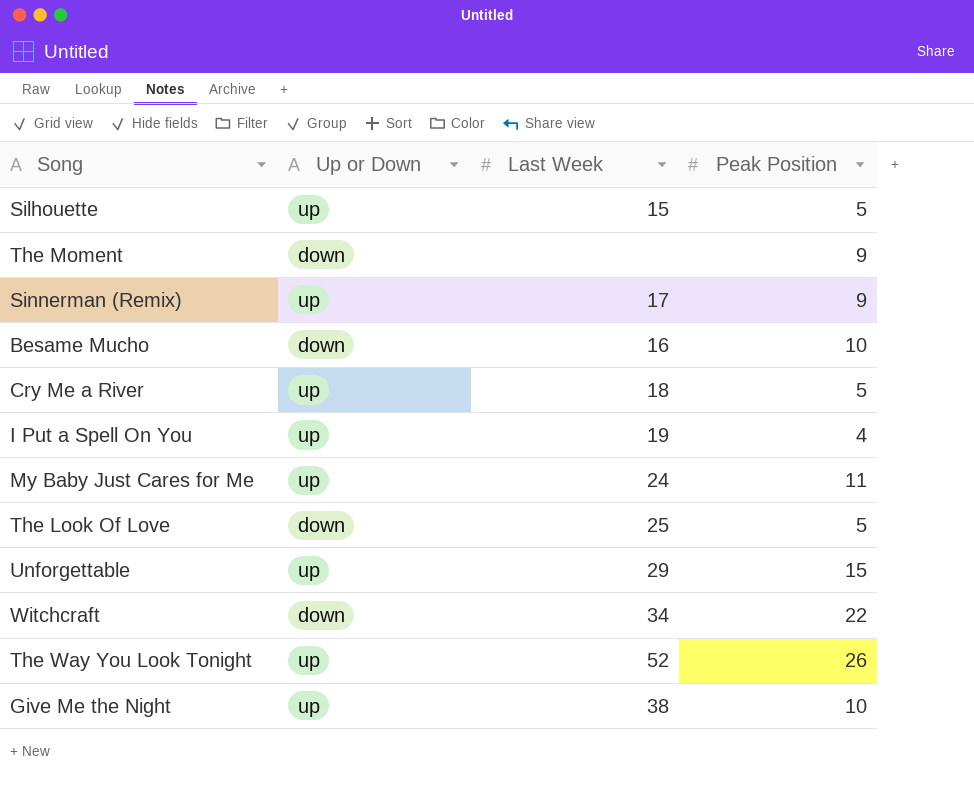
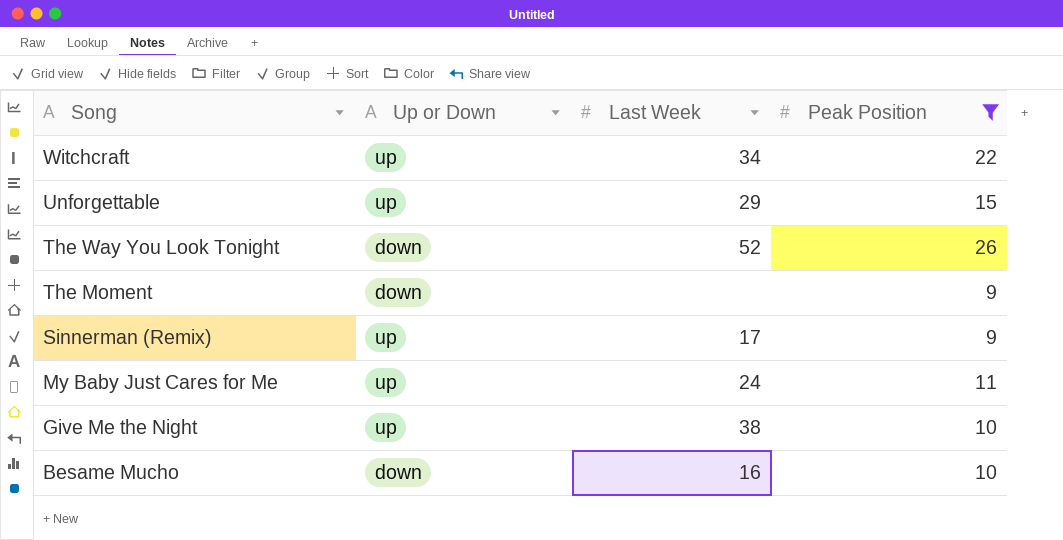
filter: none -> Peak Position >= 9
row order: none -> Song descending
Witchcraft | Up or Down: down -> up
The Way You Look Tonight | Up or Down: up -> down

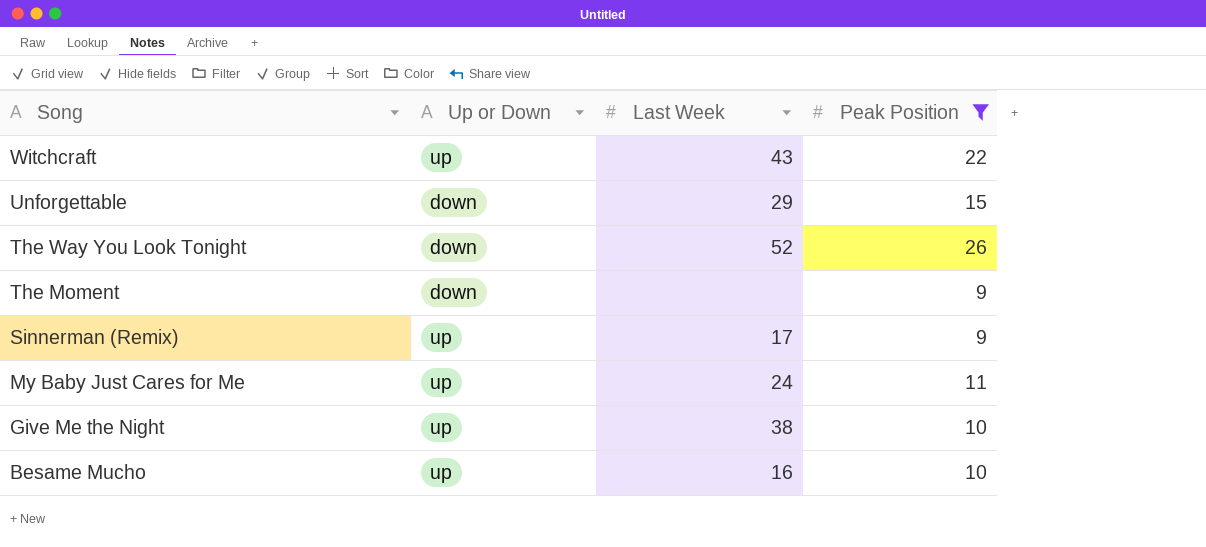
Witchcraft | Last Week: 34 -> 43
Unforgettable | Up or Down: up -> down
Besame Mucho | Up or Down: down -> up

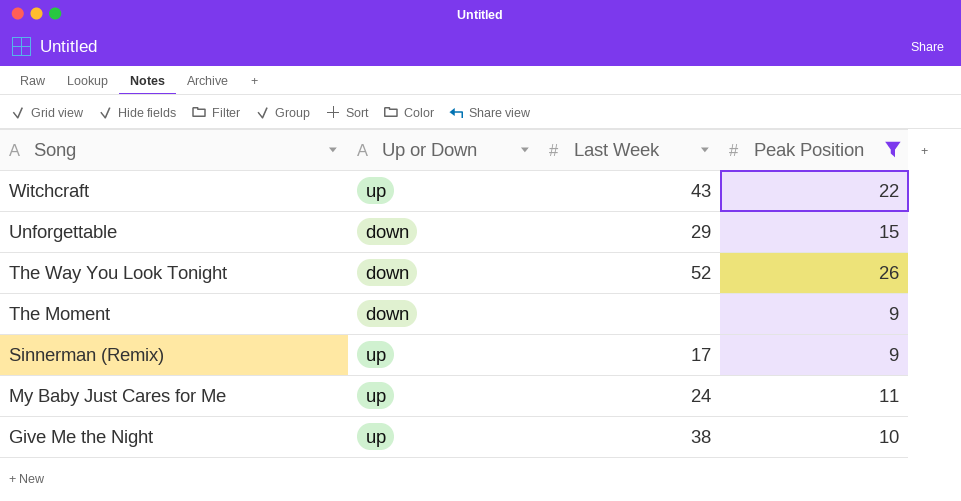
row Besame Mucho: up | 16 | 10 -> none

